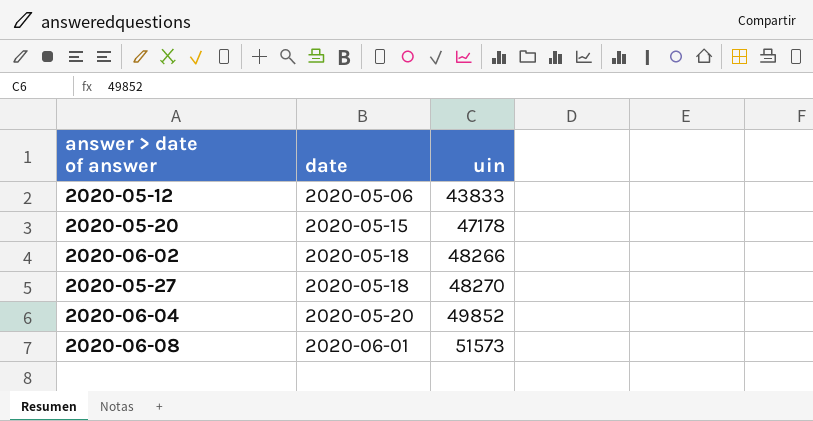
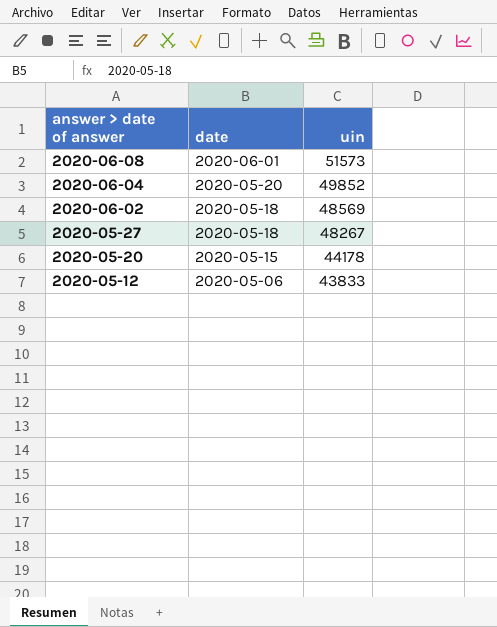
row order: date ascending -> answer > date of answer descending
2020-06-02 | uin: 48266 -> 48569
2020-05-27 | uin: 48270 -> 48267
2020-05-20 | uin: 47178 -> 44178

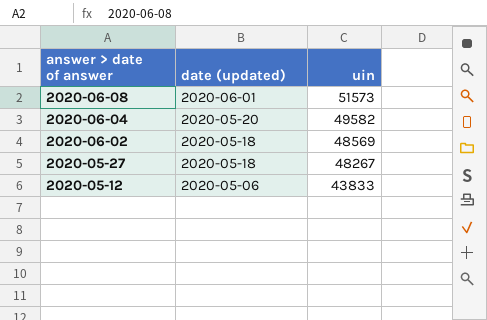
column name: date -> date (updated)
row 2020-05-20: 2020-05-15 | 44178 -> none
2020-06-04 | uin: 49852 -> 49582

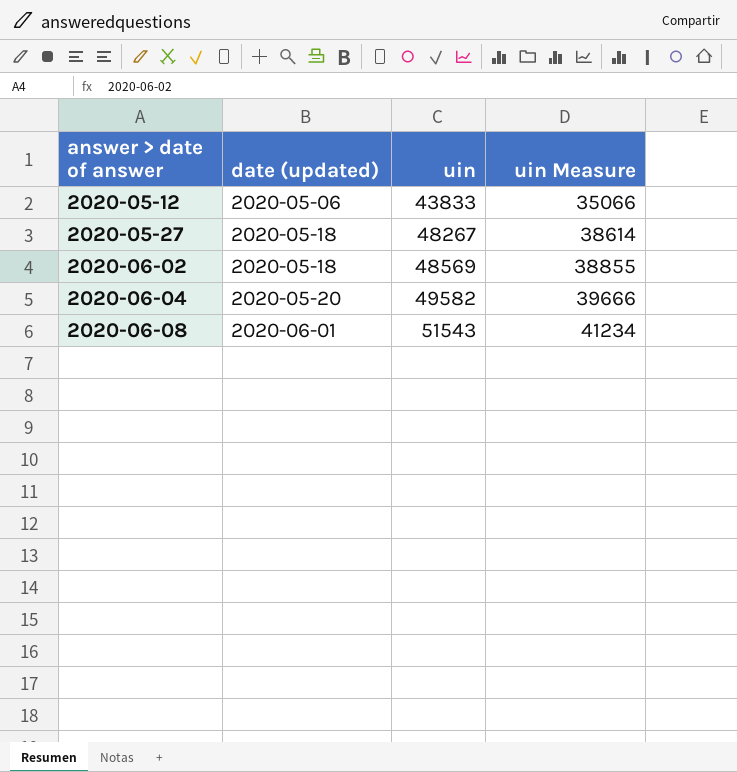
row order: answer > date of answer descending -> answer > date of answer ascending
column uin Measure | formula: none -> [uin] * 0.8
2020-06-08 | uin: 51573 -> 51543

